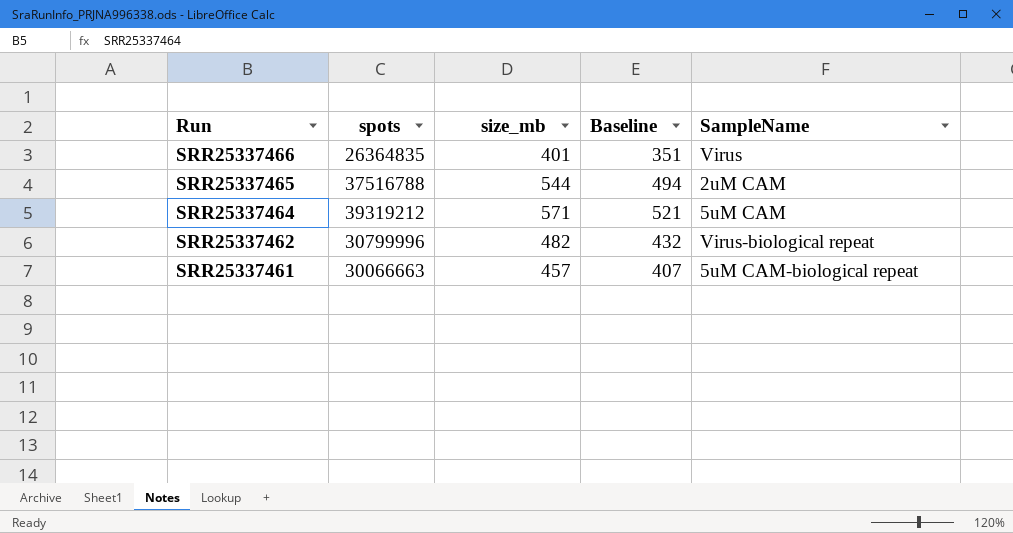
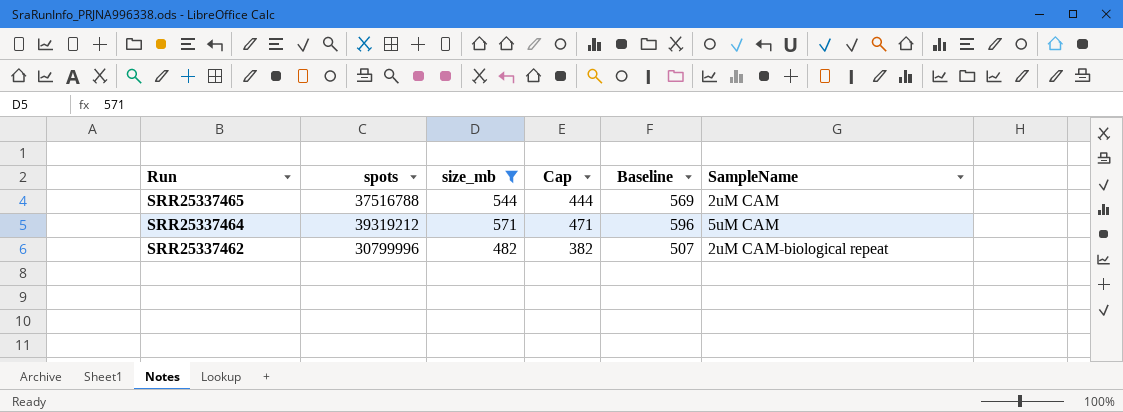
filter: none -> size_mb >= 482
column Cap | formula: none -> [size_mb] - 100
column Baseline | formula: [size_mb] - 50 -> [size_mb] + 25
SRR25337462 | SampleName: Virus-biological repeat -> 2uM CAM-biological repeat

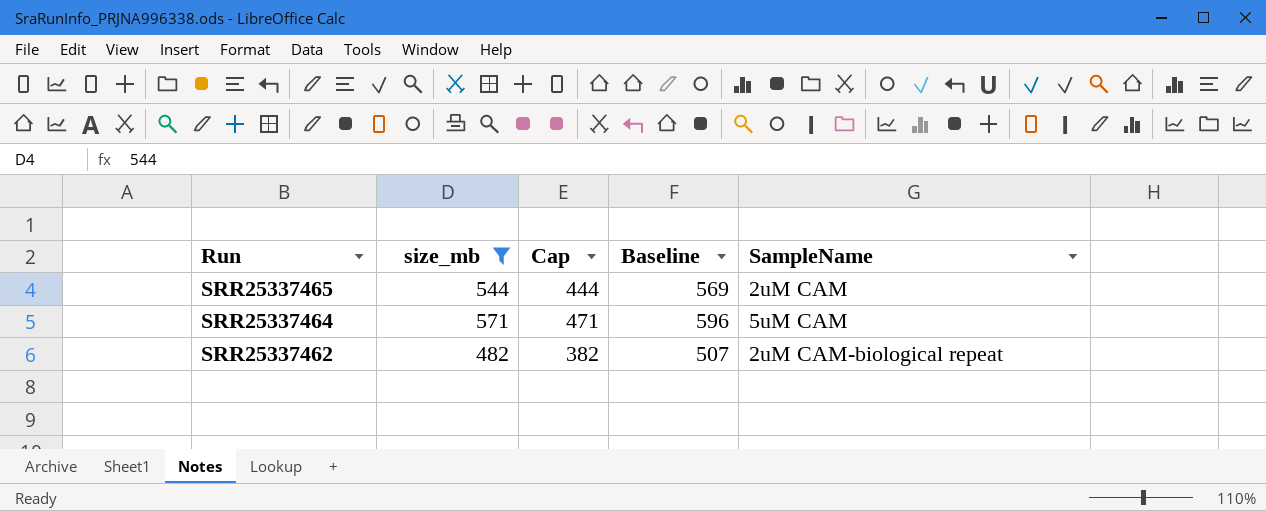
column spots | position: 2 -> none

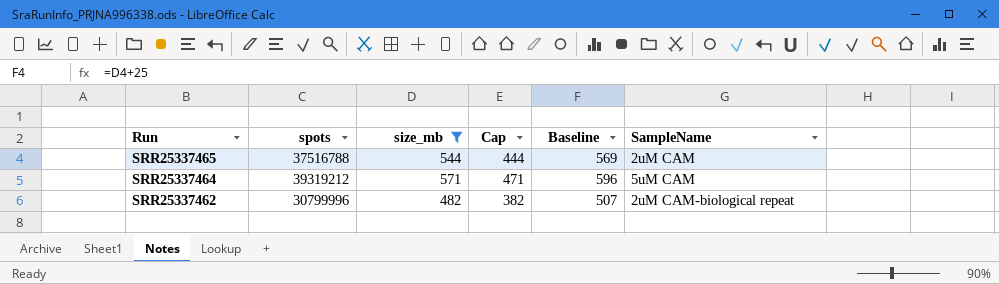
column spots | position: none -> 2

